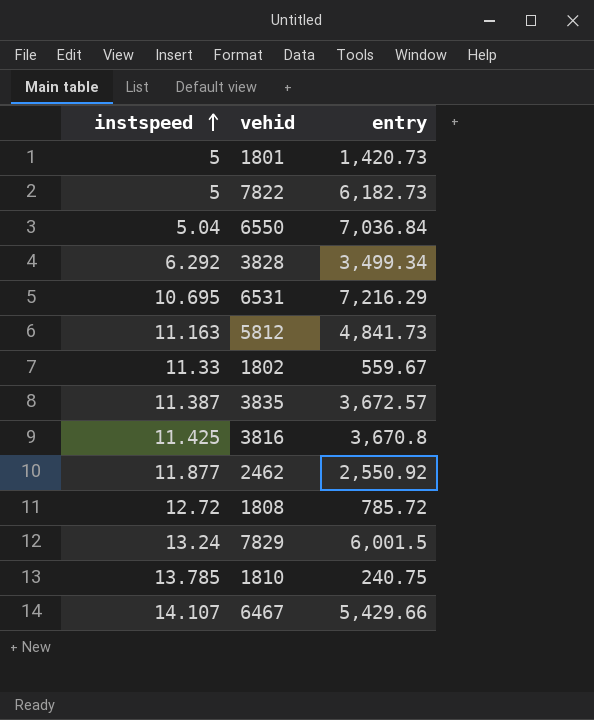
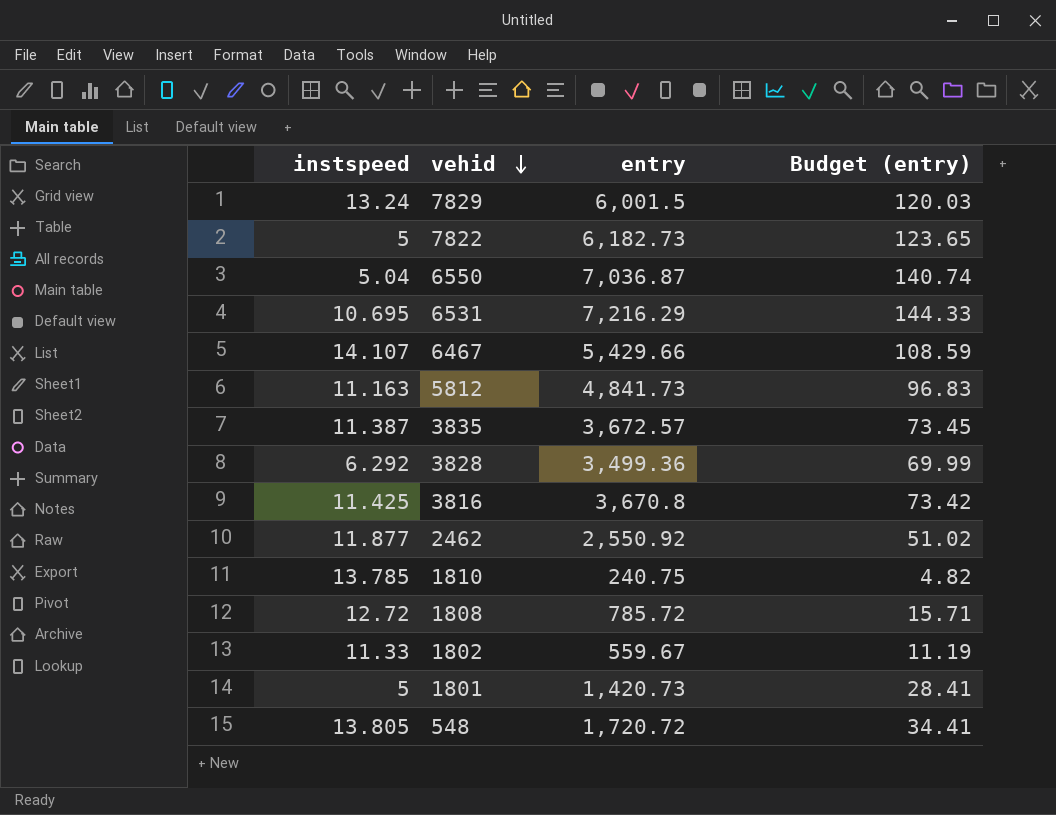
row order: instspeed ascending -> vehid descending
column Budget (entry) | formula: none -> [entry] * 0.02
6550 | entry: 7,036.84 -> 7,036.87
3828 | entry: 3,499.34 -> 3,499.36
row 548: none -> 13.805 | 1,720.72 | 34.41

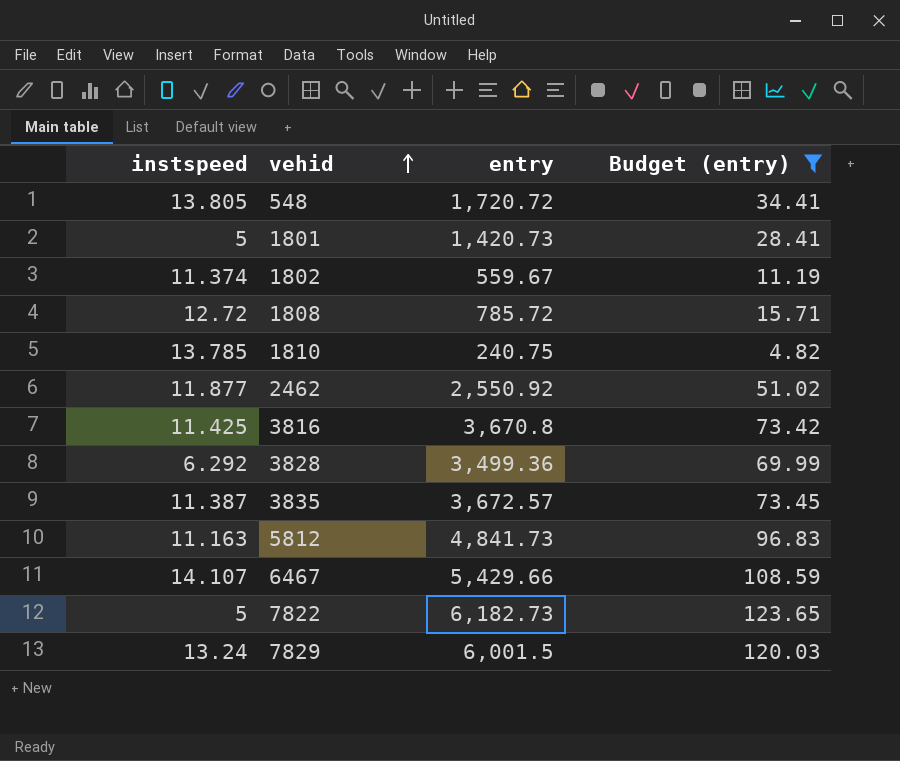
filter: none -> Budget (entry) <= 123.65
row order: vehid descending -> vehid ascending
1802 | instspeed: 11.33 -> 11.374

